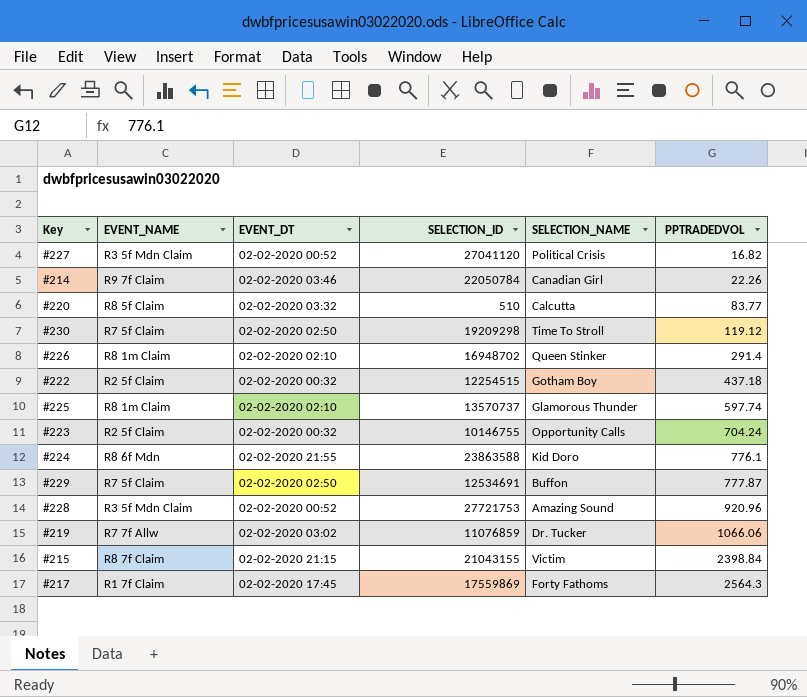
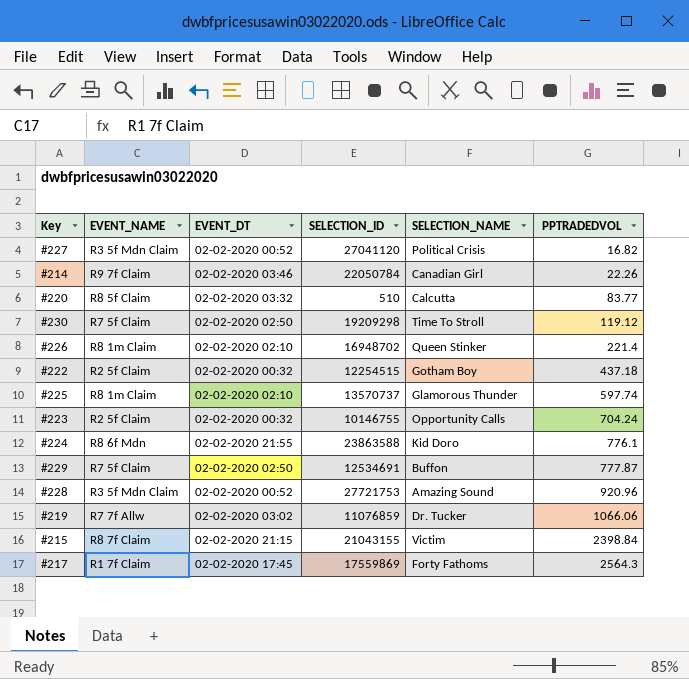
#226 | PPTRADEDVOL: 291.4 -> 221.4

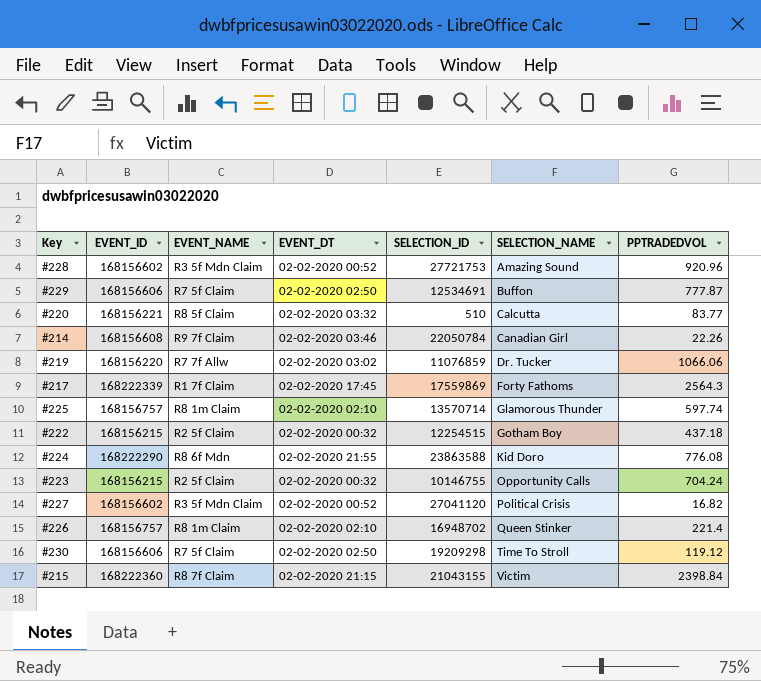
row order: PPTRADEDVOL ascending -> SELECTION_NAME ascending
column EVENT_ID | position: none -> 2
#225 | SELECTION_ID: 13570737 -> 13570714
#224 | PPTRADEDVOL: 776.1 -> 776.08

